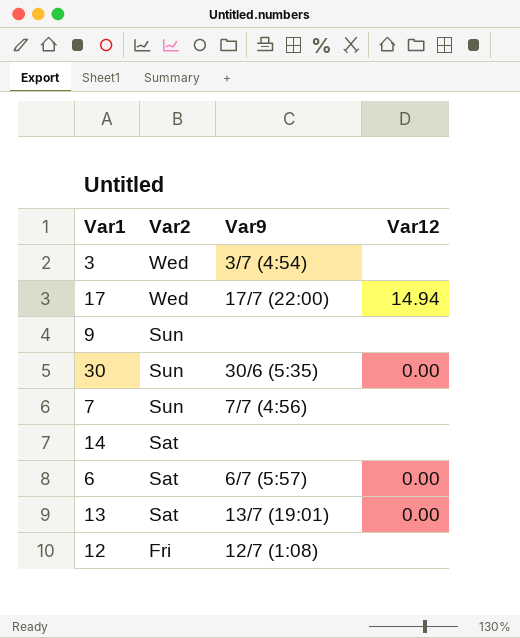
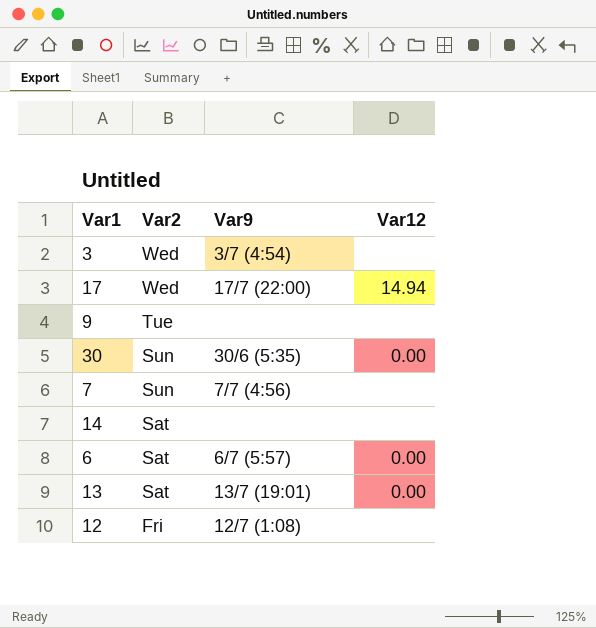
9 | Var2: Sun -> Tue

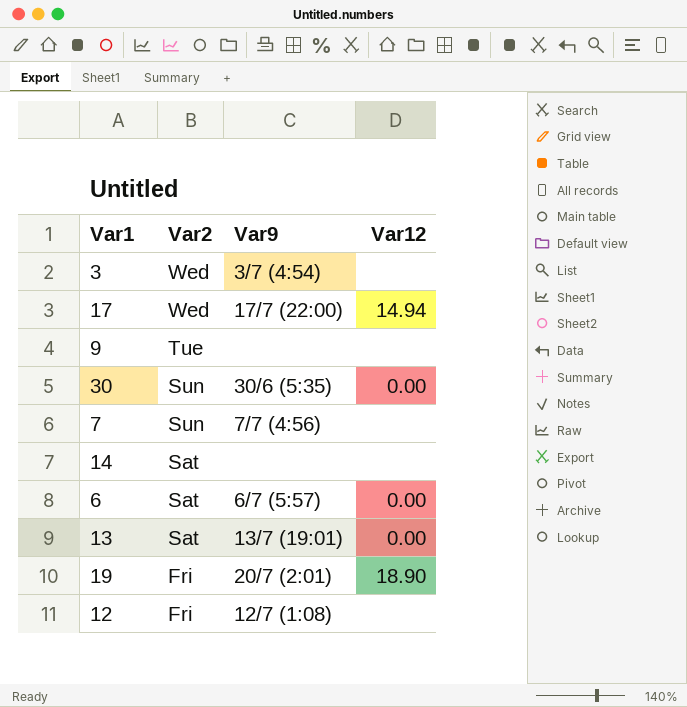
row 19: none -> Fri | 20/7 (2:01) | 18.90

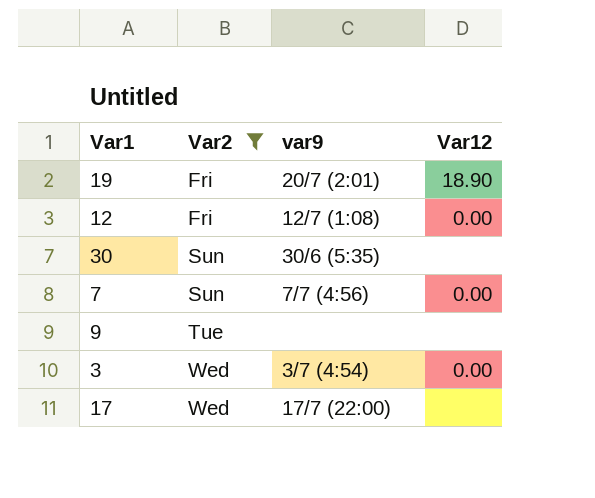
filter: none -> Var2 != Sat
row order: Var2 descending -> Var2 ascending
column name: Var9 -> var9
12 | Var12: none -> 0.00
30 | Var12: 0.00 -> none
7 | Var12: none -> 0.00
3 | Var12: none -> 0.00
17 | Var12: 14.94 -> none

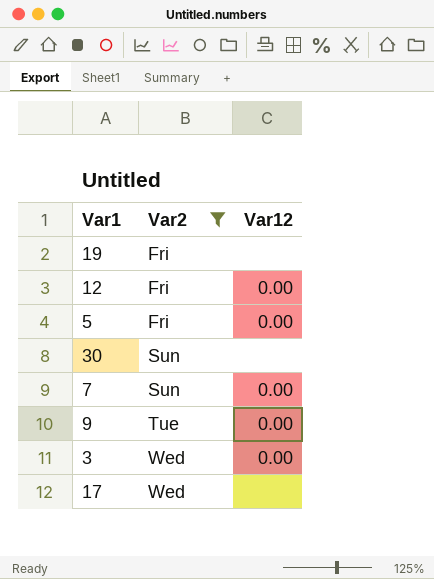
column var9 | position: 3 -> none
19 | Var12: 18.90 -> none
row 5: none -> Fri | 0.00
9 | Var12: none -> 0.00

